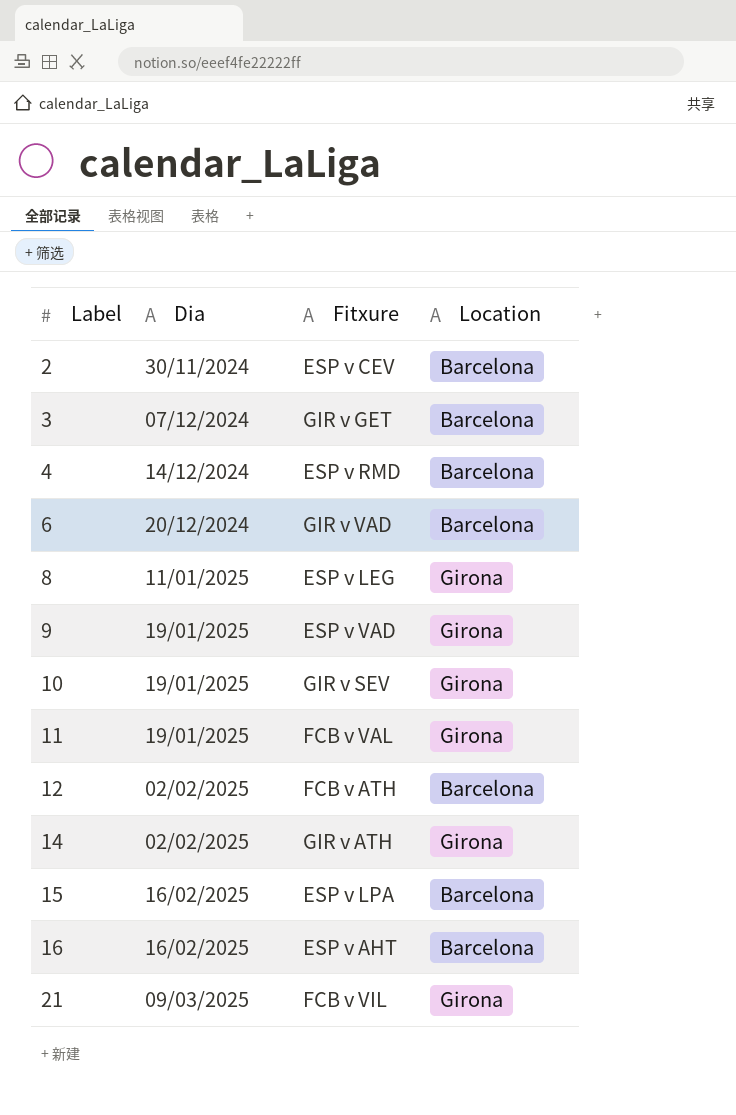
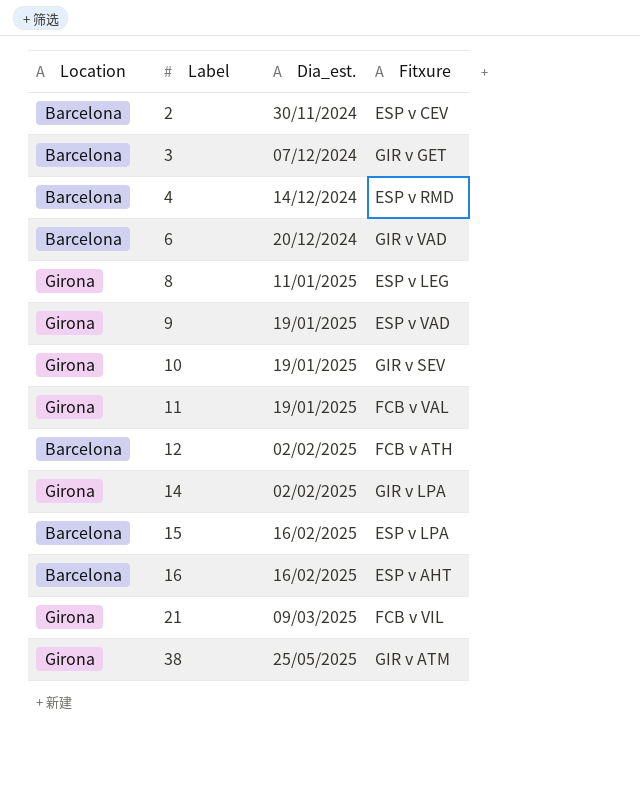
column Location | position: 4 -> 1
column name: Dia -> Dia_est.
14 | Fitxure: GIR v ATH -> GIR v LPA
row 38: none -> Girona | 25/05/2025 | GIR v ATM

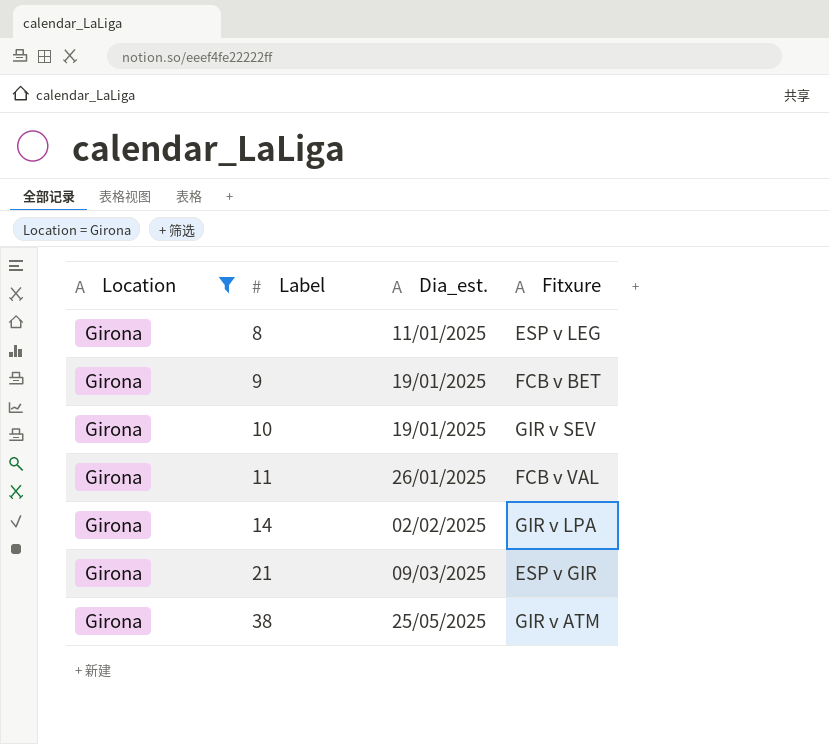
filter: none -> Location = Girona
9 | Fitxure: ESP v VAD -> FCB v BET
11 | Dia_est.: 19/01/2025 -> 26/01/2025
21 | Fitxure: FCB v VIL -> ESP v GIR

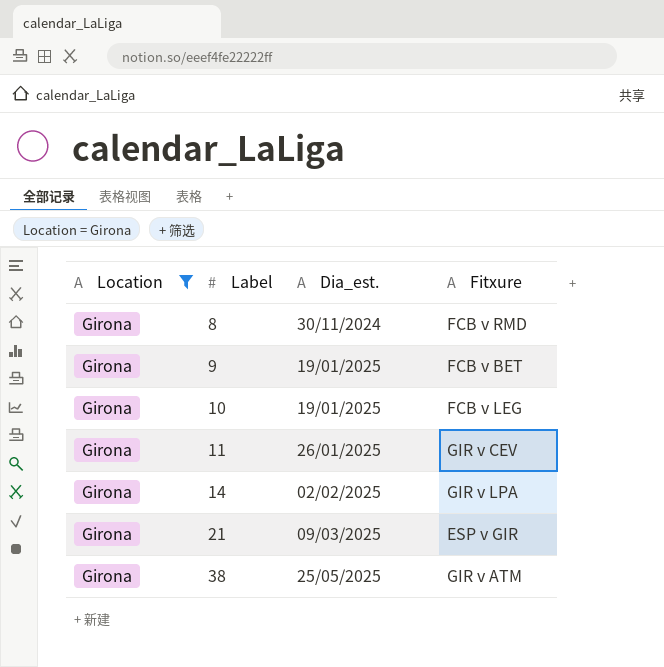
8 | Dia_est.: 11/01/2025 -> 30/11/2024
8 | Fitxure: ESP v LEG -> FCB v RMD
10 | Fitxure: GIR v SEV -> FCB v LEG
11 | Fitxure: FCB v VAL -> GIR v CEV

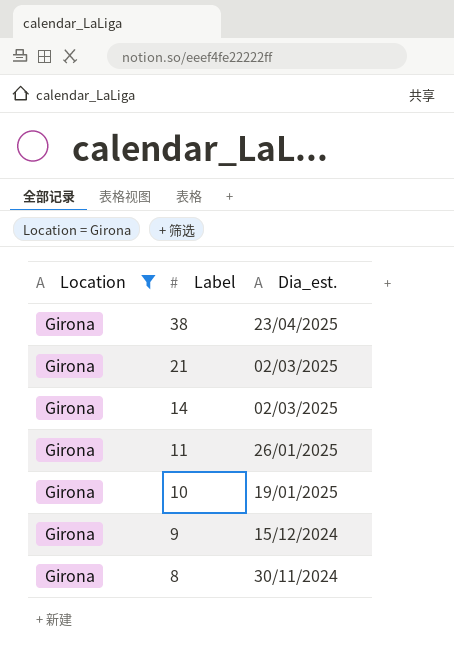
row order: Label ascending -> Label descending
column Fitxure | position: 4 -> none
38 | Dia_est.: 25/05/2025 -> 23/04/2025
21 | Dia_est.: 09/03/2025 -> 02/03/2025
14 | Dia_est.: 02/02/2025 -> 02/03/2025
9 | Dia_est.: 19/01/2025 -> 15/12/2024

